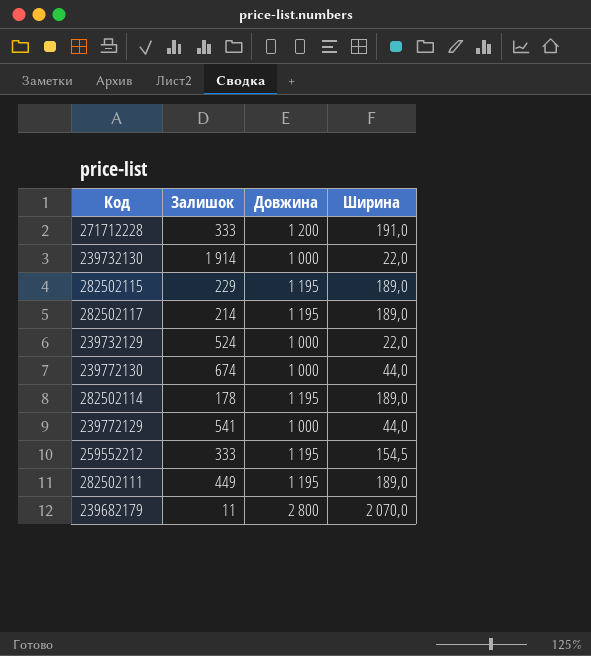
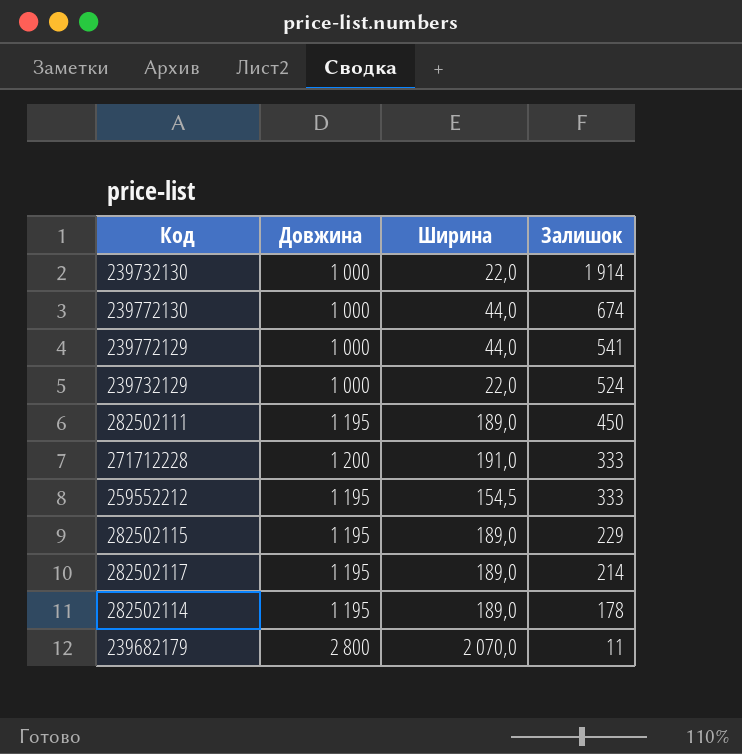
row order: none -> Залишок descending
column Залишок | position: 2 -> 4
282502111 | Залишок: 449 -> 450

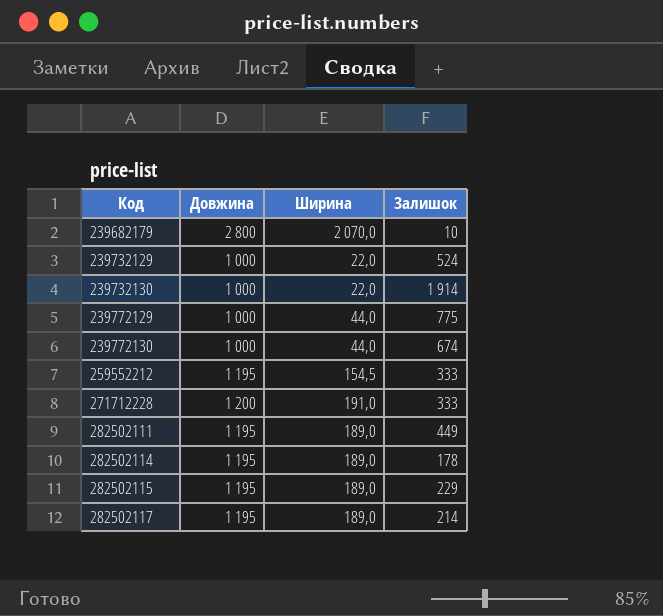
row order: Залишок descending -> Код ascending
239682179 | Залишок: 11 -> 10
239772129 | Залишок: 541 -> 775
282502111 | Залишок: 450 -> 449

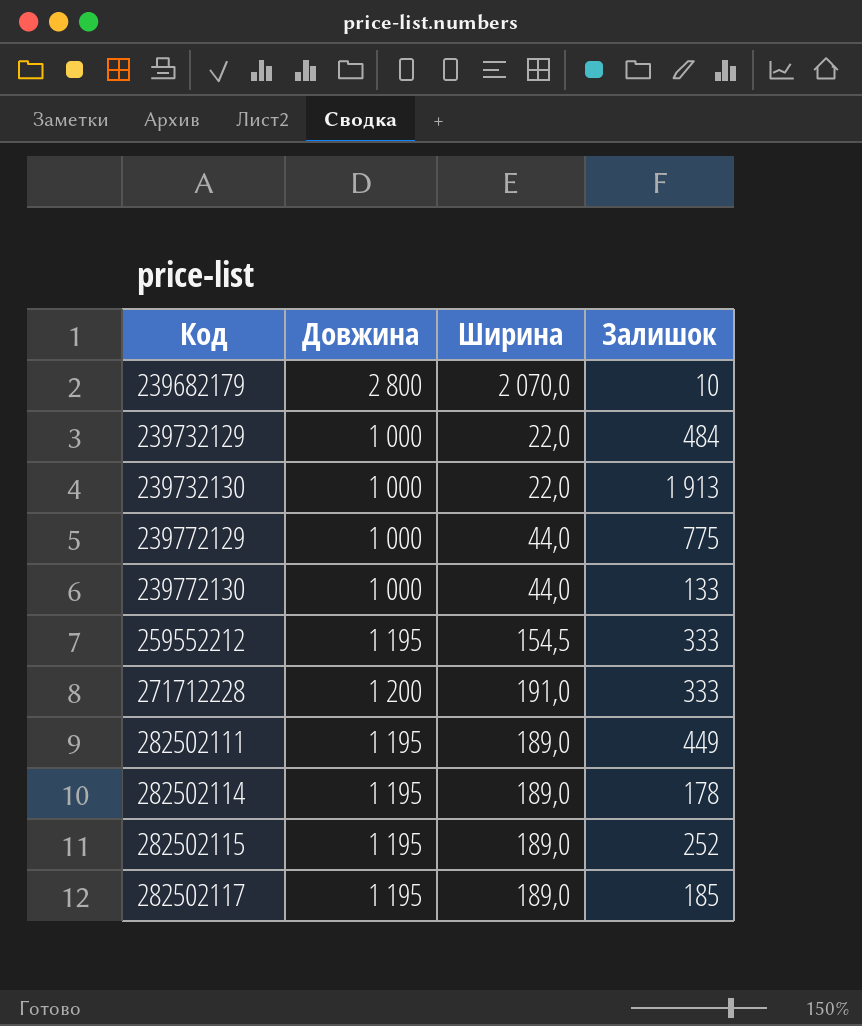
239732129 | Залишок: 524 -> 484
239732130 | Залишок: 1 914 -> 1 913
239772130 | Залишок: 674 -> 133
282502115 | Залишок: 229 -> 252
282502117 | Залишок: 214 -> 185

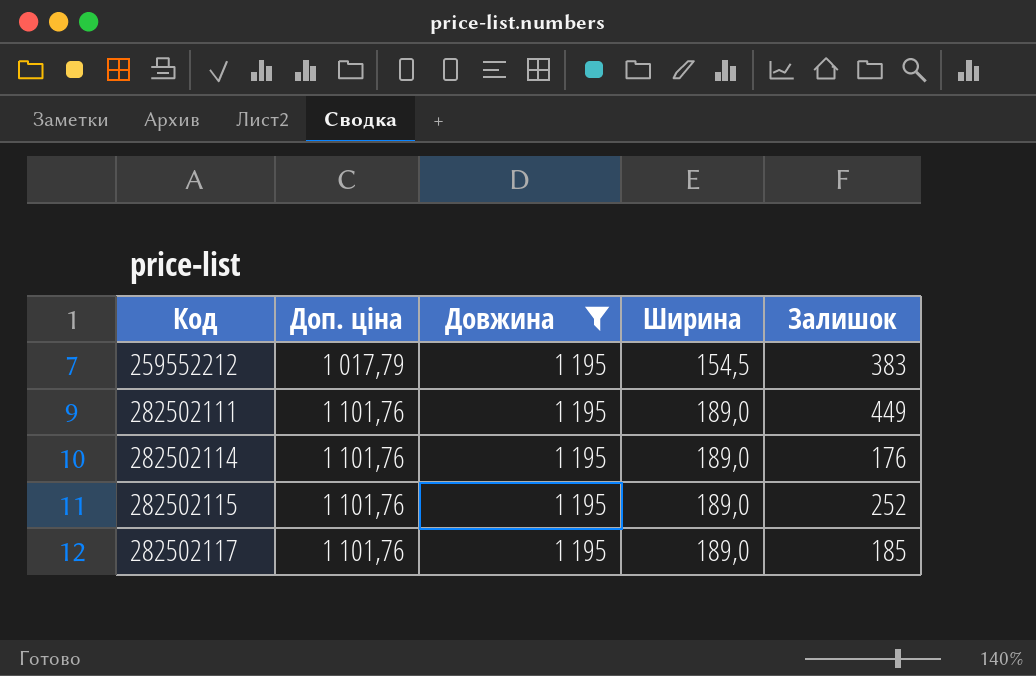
filter: none -> Довжина = 1 195
column Доп. ціна | position: none -> 2
259552212 | Залишок: 333 -> 383
282502114 | Залишок: 178 -> 176

